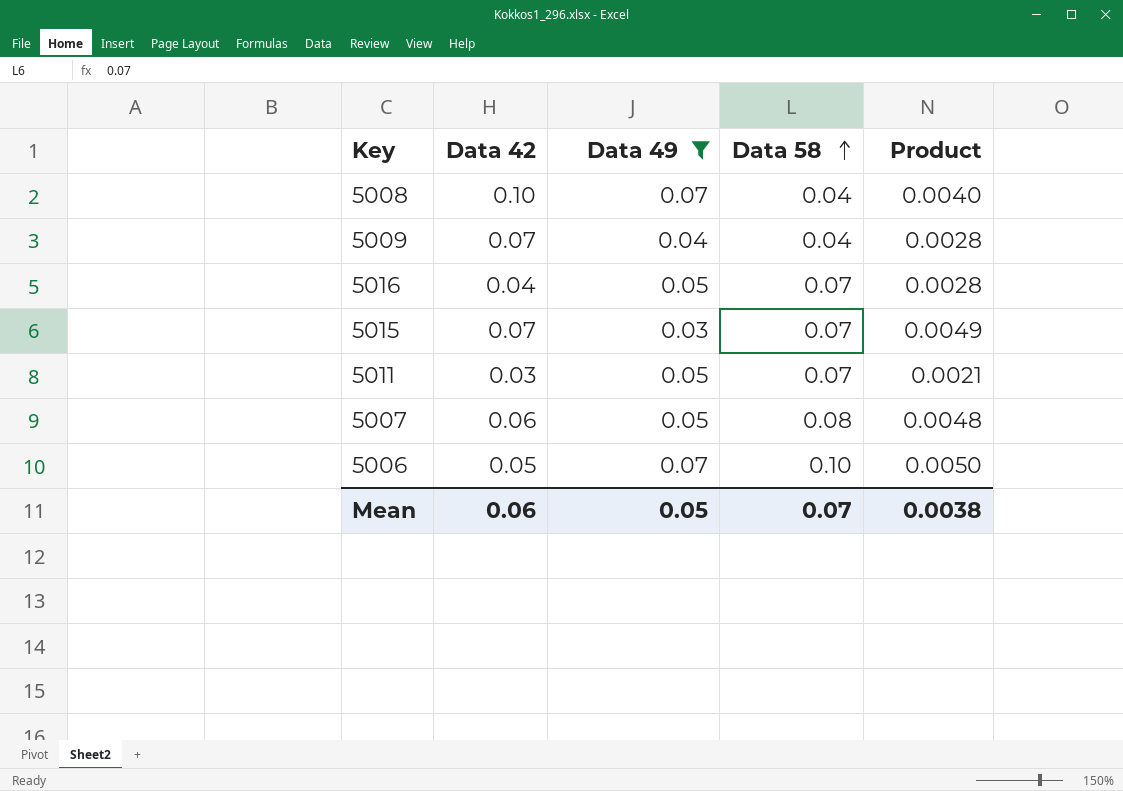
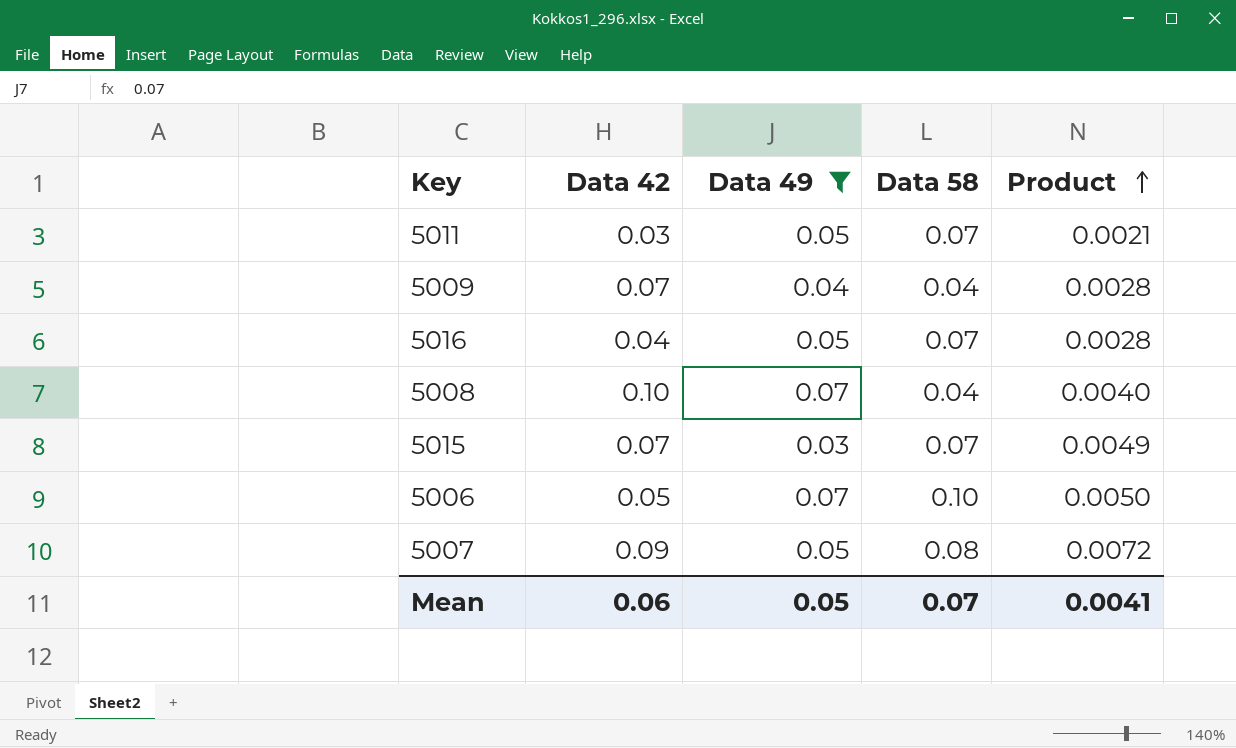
row order: Data 58 ascending -> Product ascending
5007 | Data 42: 0.06 -> 0.09
5007 | Product: 0.0048 -> 0.0072
Mean | Product: 0.0038 -> 0.0041

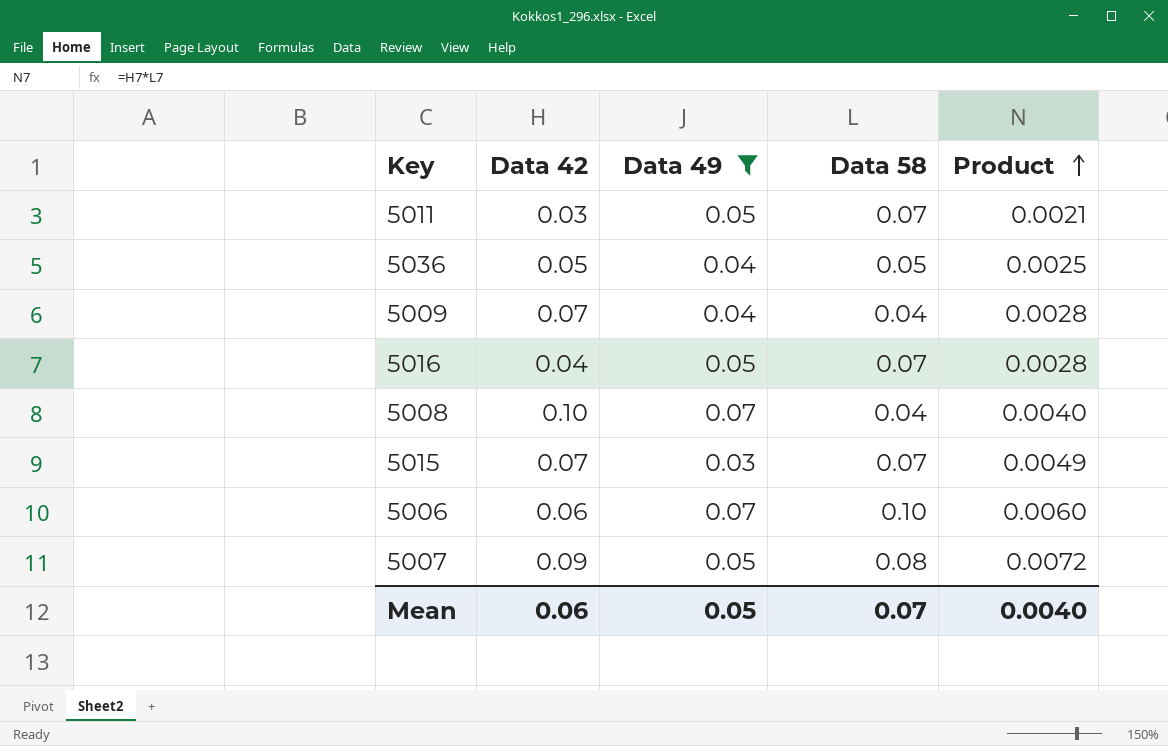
row 5036: none -> 0.05 | 0.04 | 0.05 | 0.0025
5006 | Data 42: 0.05 -> 0.06
5006 | Product: 0.0050 -> 0.0060
Mean | Product: 0.0041 -> 0.0040

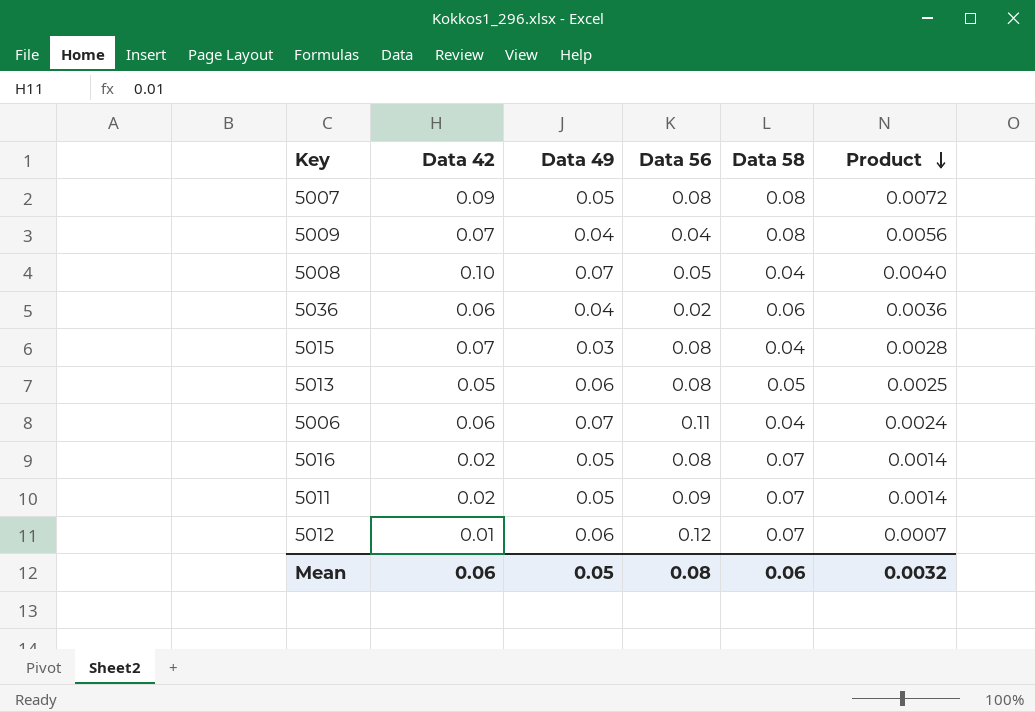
filter: Data 49 != 0.06 -> none
row order: Product ascending -> Product descending
column Data 56 | position: none -> 4
5009 | Data 58: 0.04 -> 0.08
5009 | Product: 0.0028 -> 0.0056
5036 | Data 42: 0.05 -> 0.06
5036 | Data 58: 0.05 -> 0.06
5036 | Product: 0.0025 -> 0.0036
5015 | Data 58: 0.07 -> 0.04
5015 | Product: 0.0049 -> 0.0028
5006 | Data 58: 0.10 -> 0.04
5006 | Product: 0.0060 -> 0.0024
5016 | Data 42: 0.04 -> 0.02
5016 | Product: 0.0028 -> 0.0014
5011 | Data 42: 0.03 -> 0.02
5011 | Product: 0.0021 -> 0.0014
Mean | Data 58: 0.07 -> 0.06
Mean | Product: 0.0040 -> 0.0032

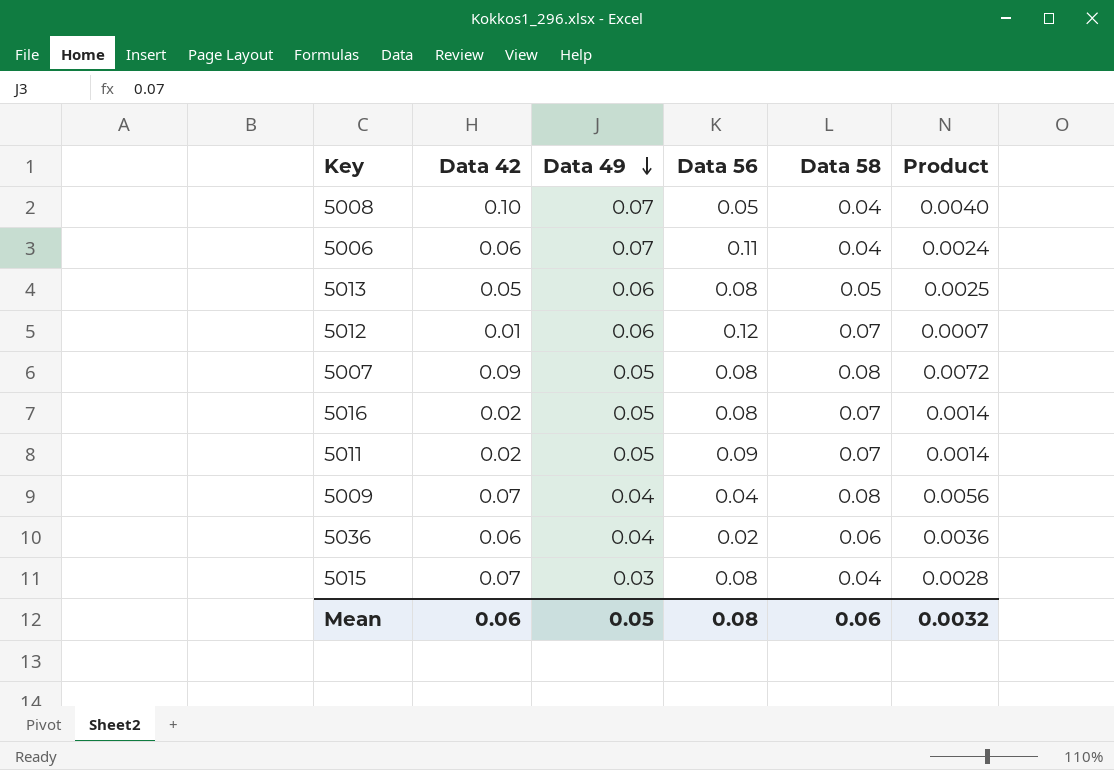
row order: Product descending -> Data 49 descending

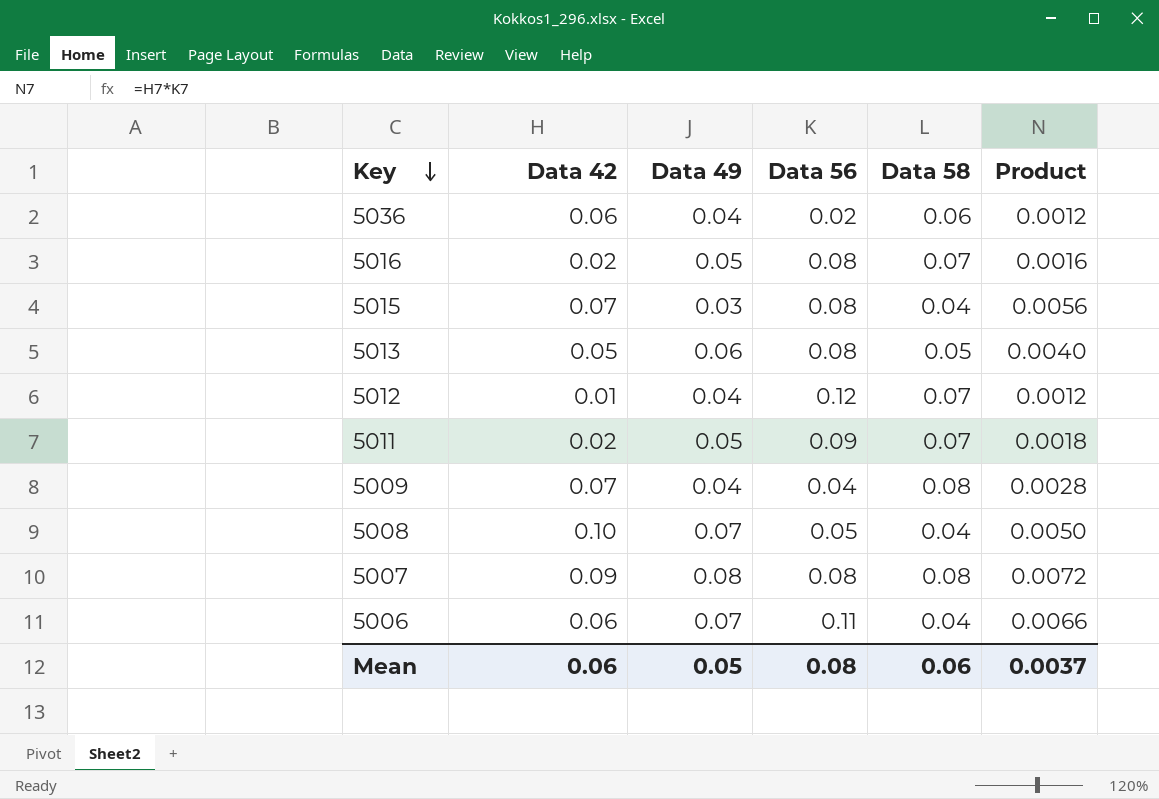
row order: Data 49 descending -> Key descending
column Product | formula: [Data 42] * [Data 58] -> [Data 42] * [Data 56]
5012 | Data 49: 0.06 -> 0.04
5007 | Data 49: 0.05 -> 0.08
Mean | Product: 0.0032 -> 0.0037

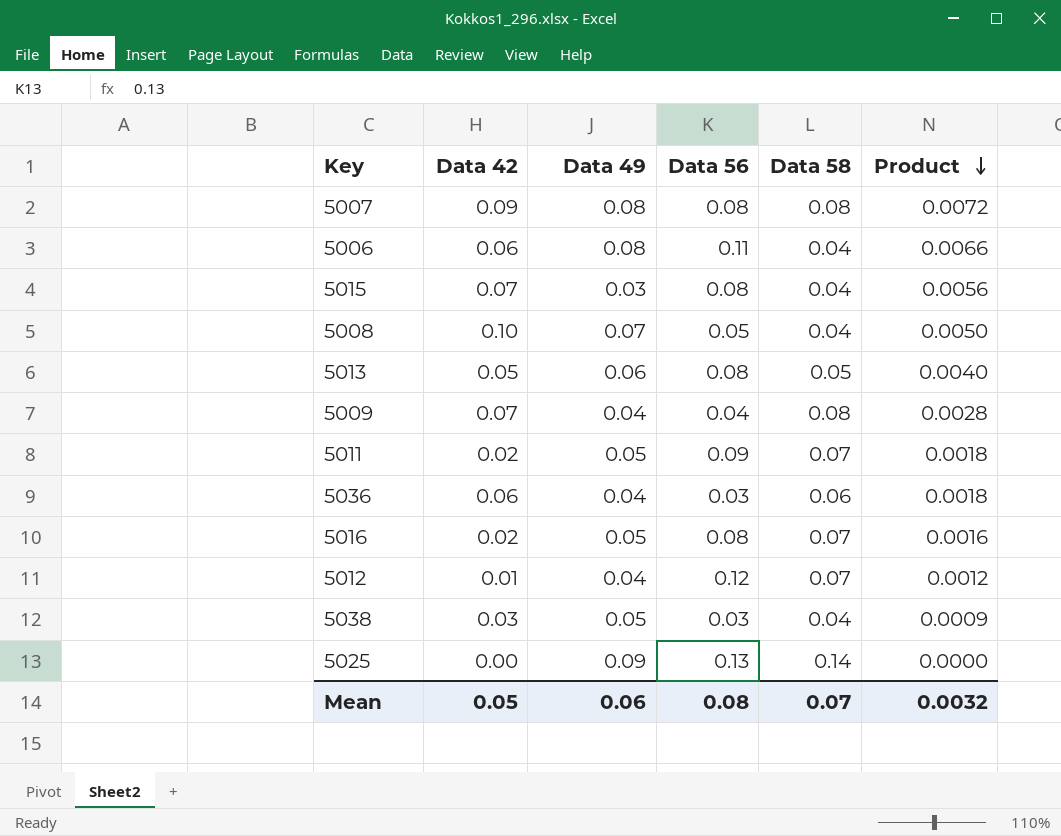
row order: Key descending -> Product descending
5006 | Data 49: 0.07 -> 0.08
5036 | Data 56: 0.02 -> 0.03
5036 | Product: 0.0012 -> 0.0018
row 5038: none -> 0.03 | 0.05 | 0.03 | 0.04 | 0.0009
row 5025: none -> 0.00 | 0.09 | 0.13 | 0.14 | 0.0000
Mean | Data 42: 0.06 -> 0.05
Mean | Data 49: 0.05 -> 0.06
Mean | Data 58: 0.06 -> 0.07
Mean | Product: 0.0037 -> 0.0032

